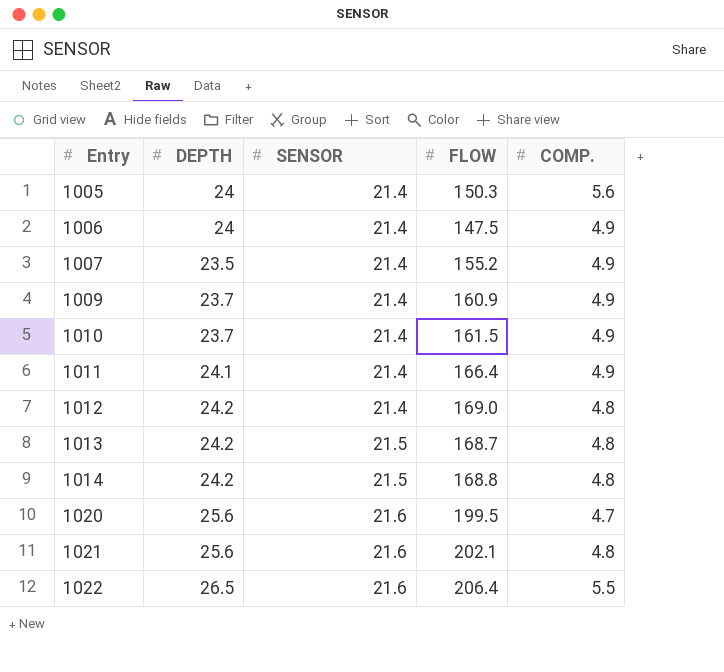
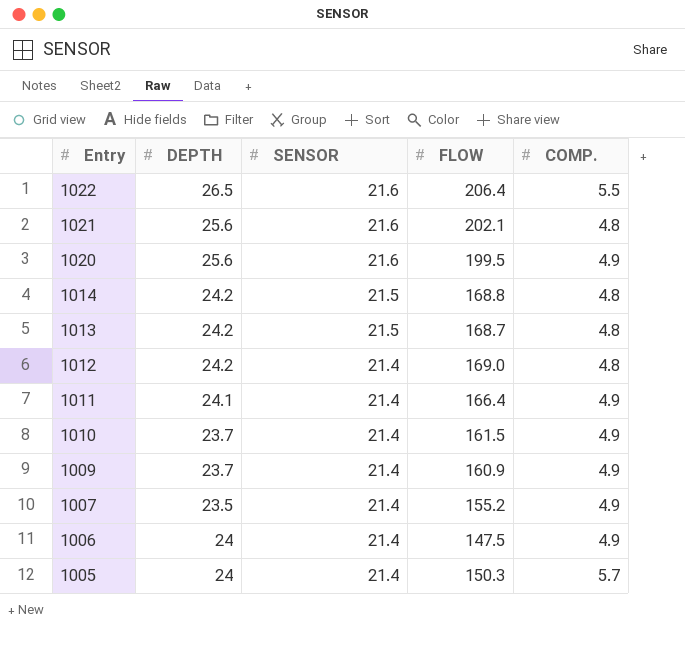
row order: Entry ascending -> Entry descending
1020 | COMP.: 4.7 -> 4.9
1005 | COMP.: 5.6 -> 5.7

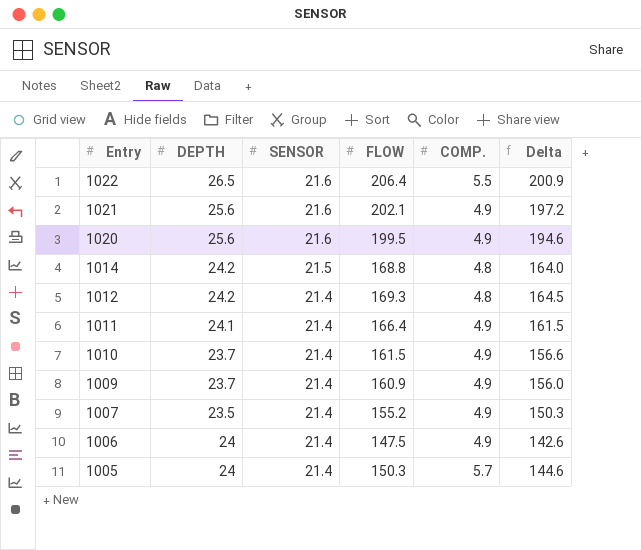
column Delta | formula: none -> [FLOW] - [COMP.]
row 1013: 24.2 | 21.5 | 168.7 | 4.8 -> none
1021 | COMP.: 4.8 -> 4.9
1012 | FLOW: 169.0 -> 169.3

